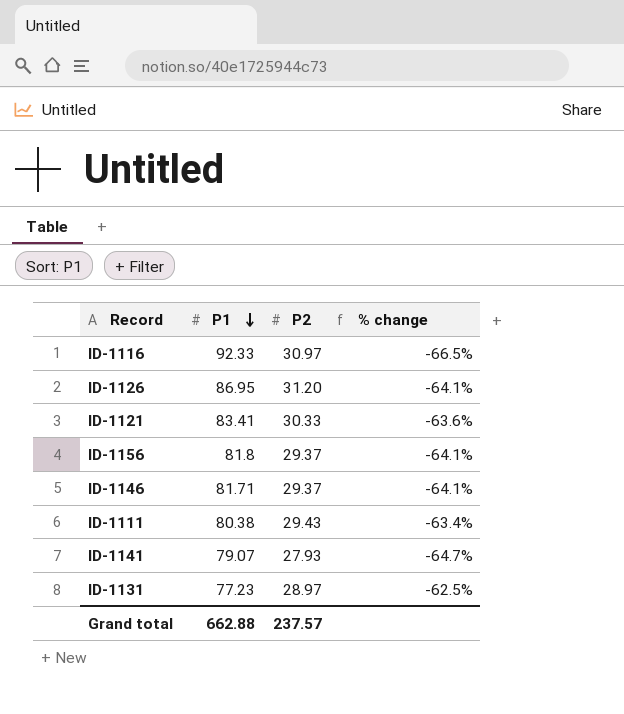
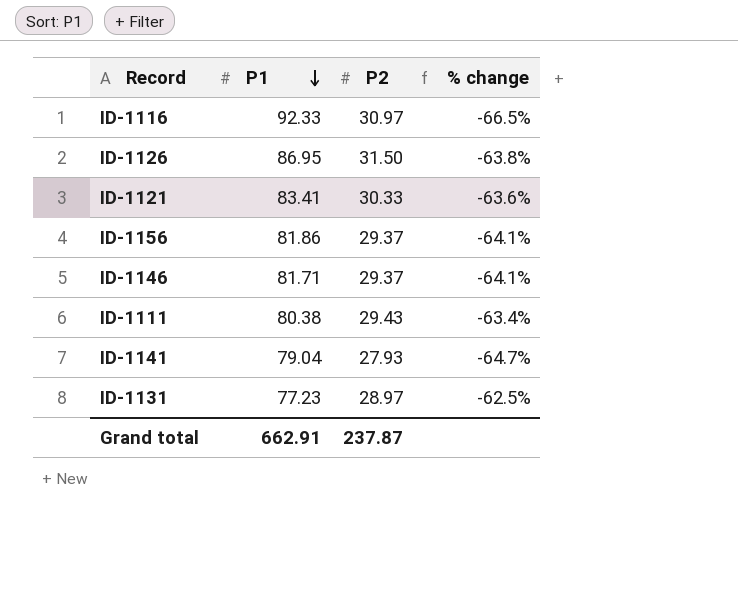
ID-1126 | P2: 31.20 -> 31.50
ID-1126 | % change: -64.1% -> -63.8%
ID-1156 | P1: 81.8 -> 81.86
ID-1141 | P1: 79.07 -> 79.04
Grand total | P1: 662.88 -> 662.91
Grand total | P2: 237.57 -> 237.87

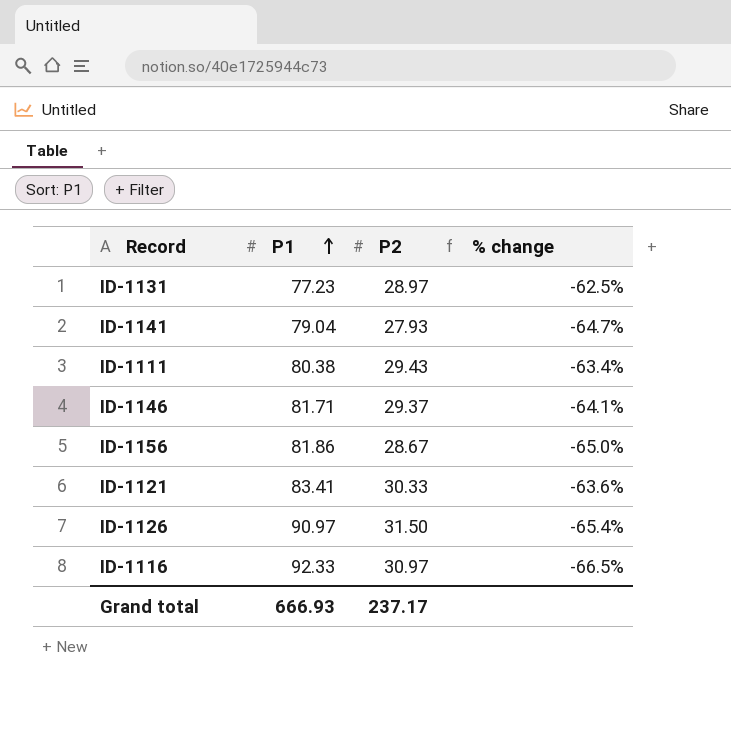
row order: P1 descending -> P1 ascending
ID-1156 | P2: 29.37 -> 28.67
ID-1156 | % change: -64.1% -> -65.0%
ID-1126 | P1: 86.95 -> 90.97
ID-1126 | % change: -63.8% -> -65.4%
Grand total | P1: 662.91 -> 666.93
Grand total | P2: 237.87 -> 237.17

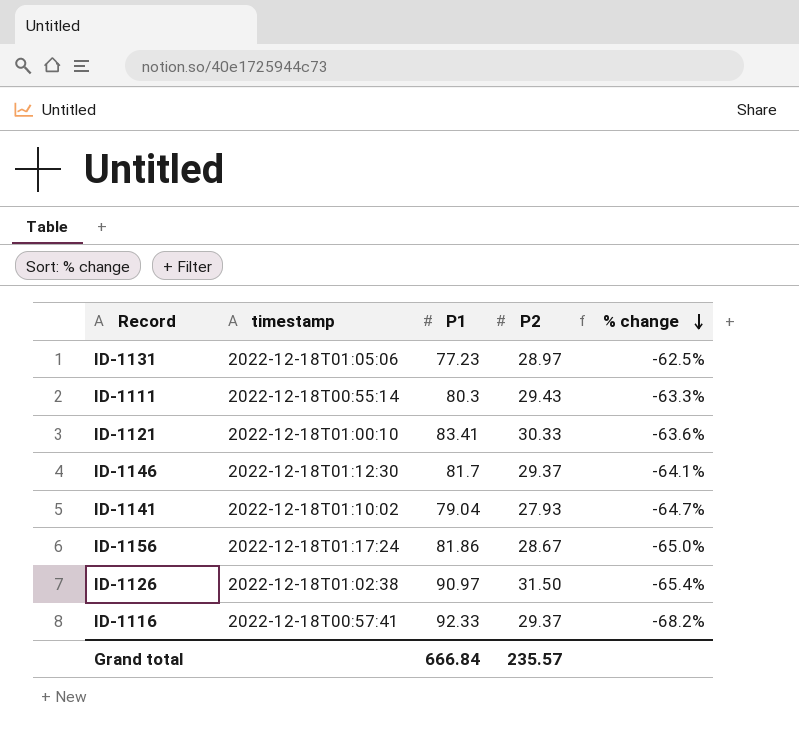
row order: P1 ascending -> % change descending
column timestamp | position: none -> 2
ID-1111 | P1: 80.38 -> 80.3
ID-1111 | % change: -63.4% -> -63.3%
ID-1146 | P1: 81.71 -> 81.7
ID-1116 | P2: 30.97 -> 29.37
ID-1116 | % change: -66.5% -> -68.2%
Grand total | P1: 666.93 -> 666.84
Grand total | P2: 237.17 -> 235.57

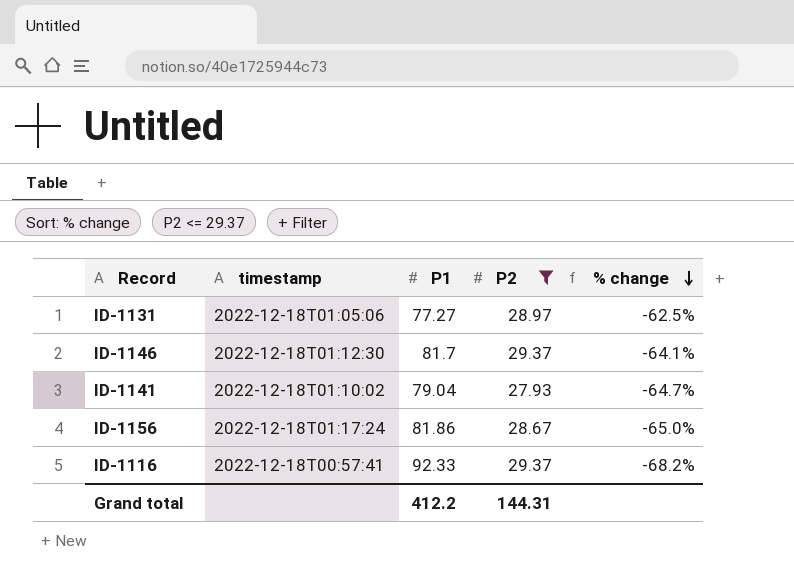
filter: none -> P2 <= 29.37
ID-1131 | P1: 77.23 -> 77.27
Grand total | P1: 666.84 -> 412.2
Grand total | P2: 235.57 -> 144.31

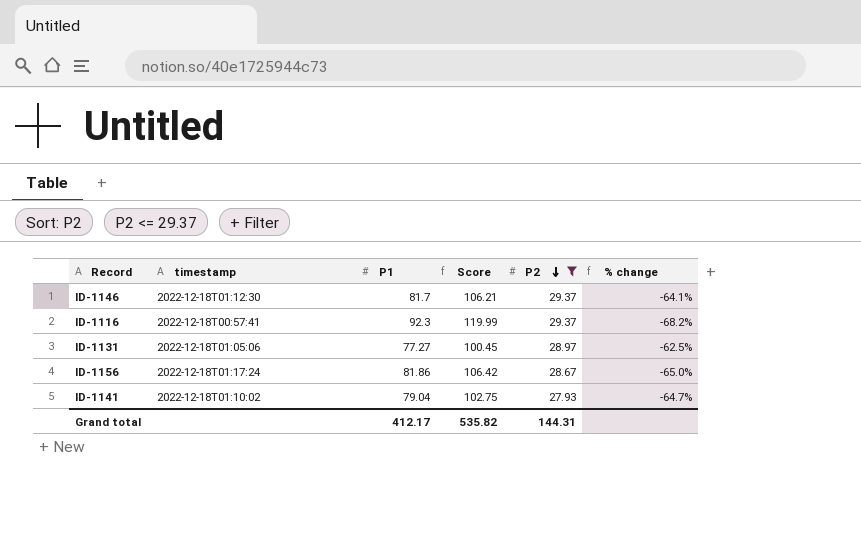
row order: % change descending -> P2 descending
column Score | formula: none -> [P1] * 1.3
ID-1116 | P1: 92.33 -> 92.3
Grand total | P1: 412.2 -> 412.17

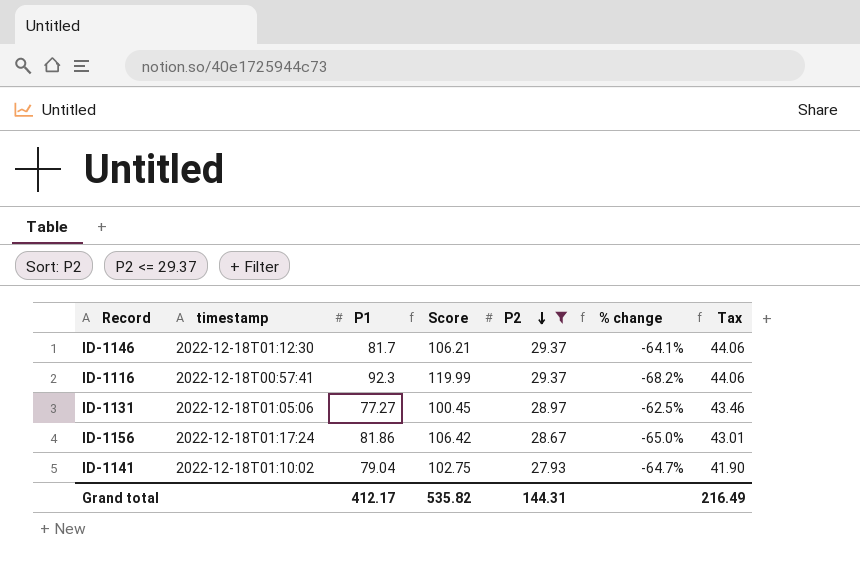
column Tax | formula: none -> [P2] * 1.5

